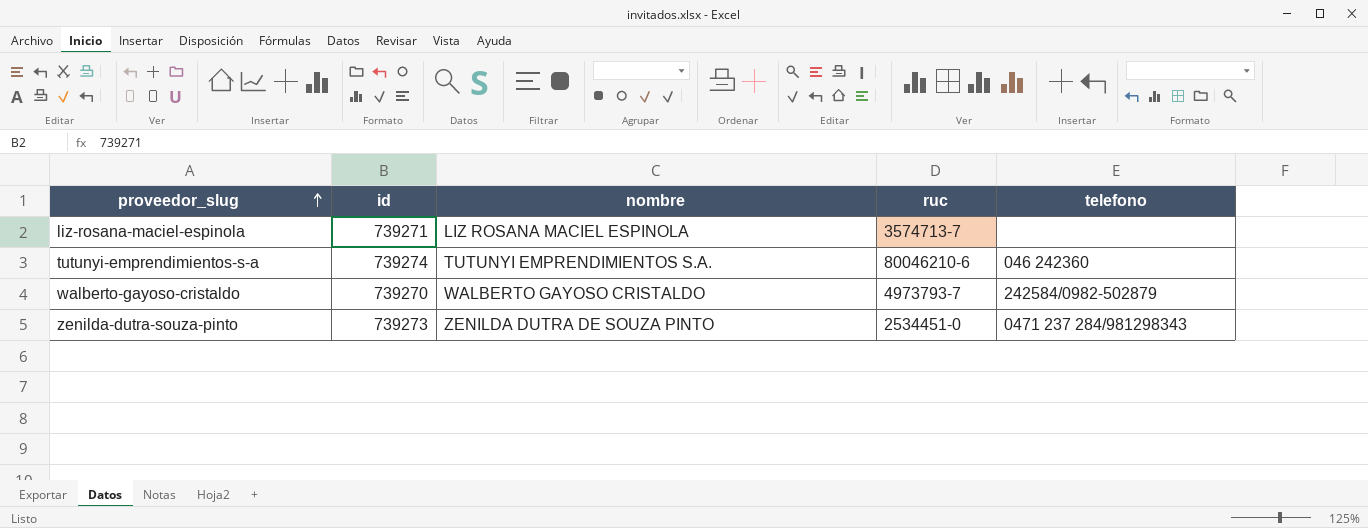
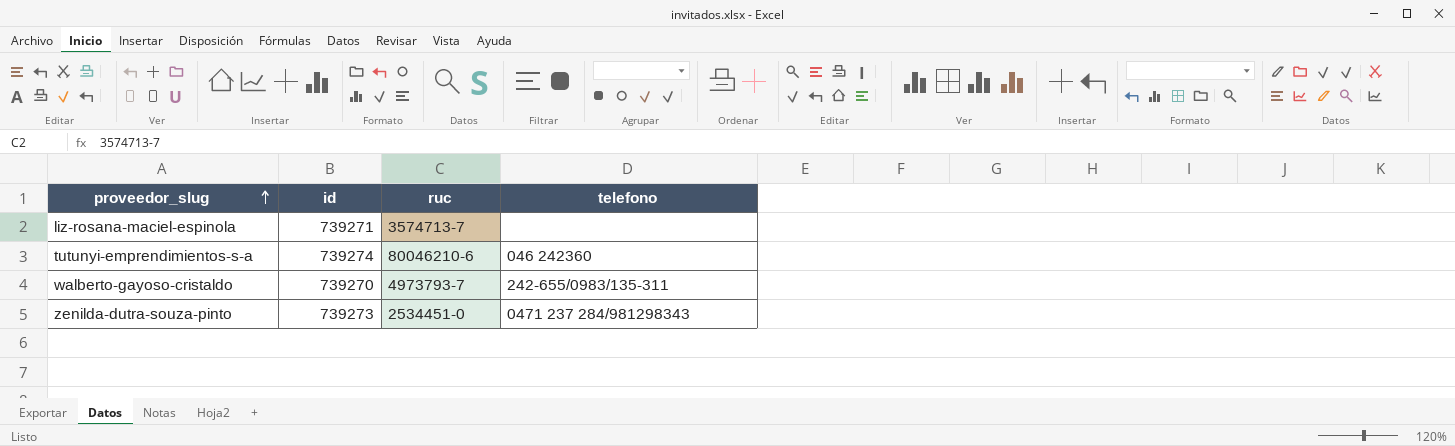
column nombre | position: 3 -> none
walberto-gayoso-cristaldo | telefono: 242584/0982-502879 -> 242-655/0983/135-311

